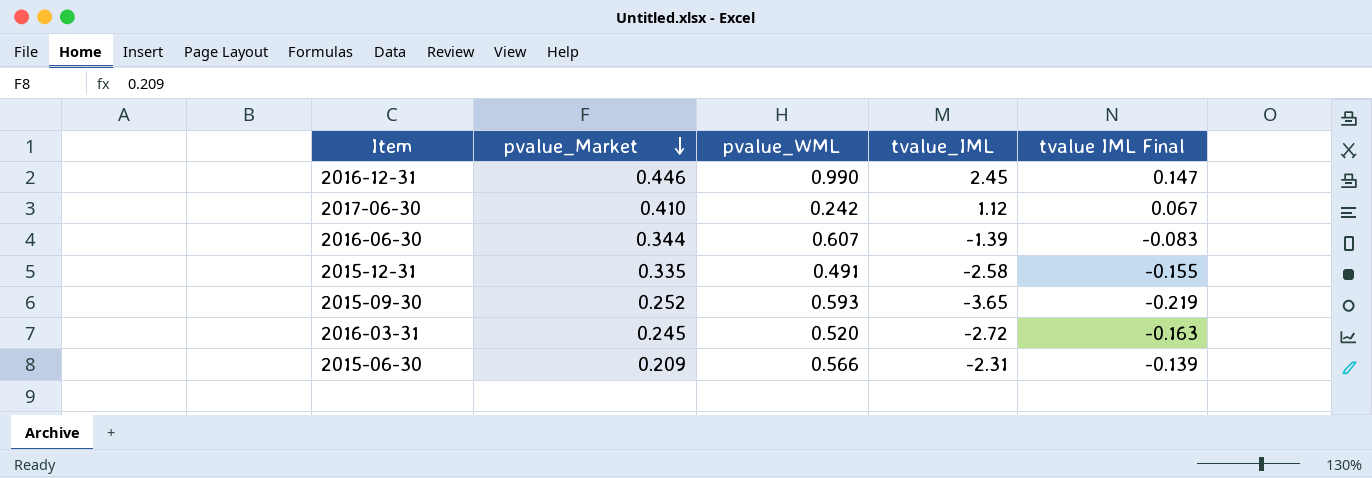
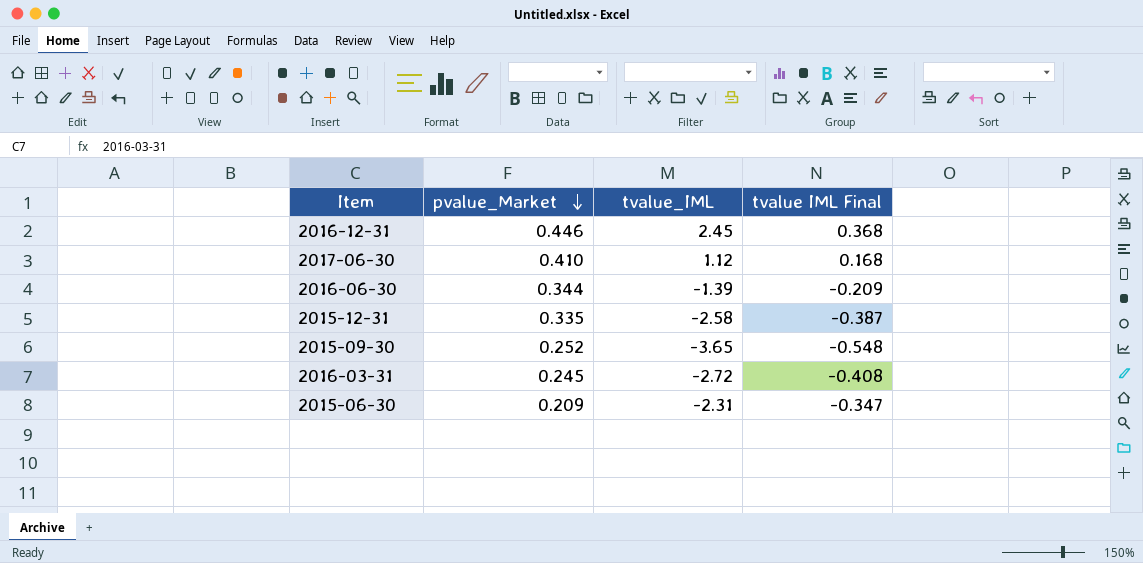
column pvalue_WML | position: 3 -> none
column tvalue IML Final | formula: [tvalue_IML] * 0.06 -> [tvalue_IML] * 0.15

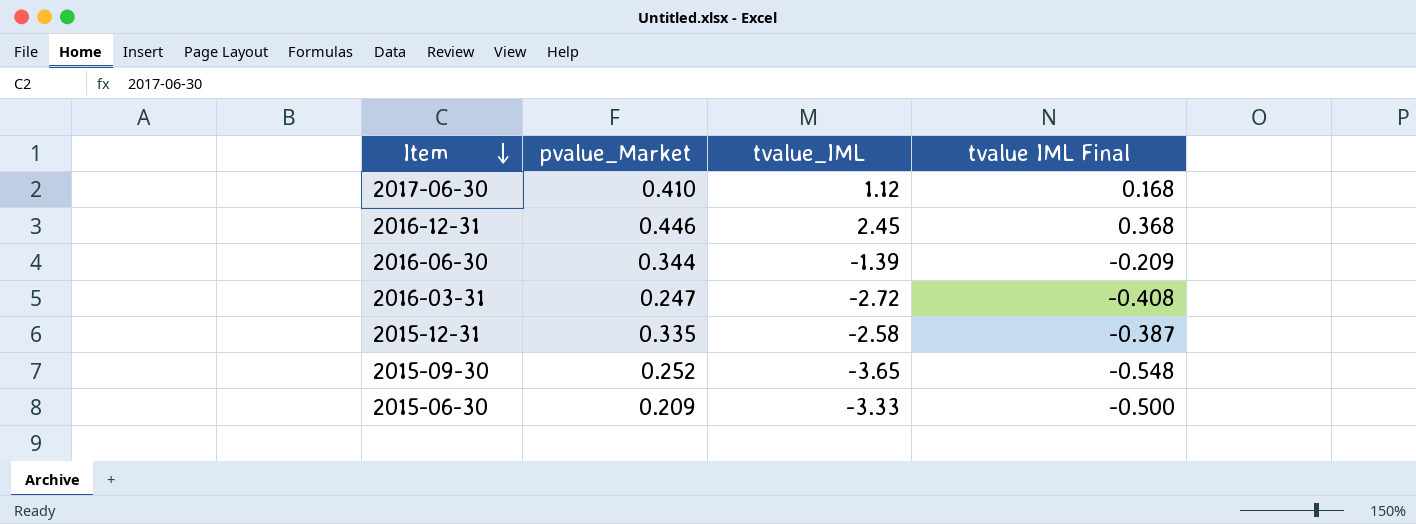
row order: pvalue_Market descending -> Item descending
2016-03-31 | pvalue_Market: 0.245 -> 0.247
2015-06-30 | tvalue_IML: -2.31 -> -3.33
2015-06-30 | tvalue IML Final: -0.347 -> -0.500

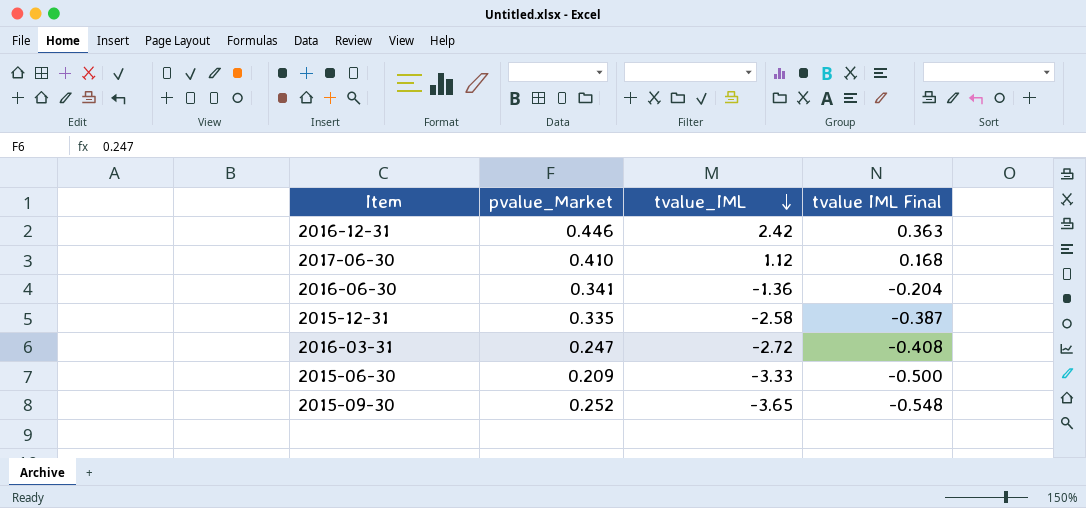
row order: Item descending -> tvalue_IML descending
2016-12-31 | tvalue_IML: 2.45 -> 2.42
2016-12-31 | tvalue IML Final: 0.368 -> 0.363
2016-06-30 | pvalue_Market: 0.344 -> 0.341
2016-06-30 | tvalue_IML: -1.39 -> -1.36
2016-06-30 | tvalue IML Final: -0.209 -> -0.204

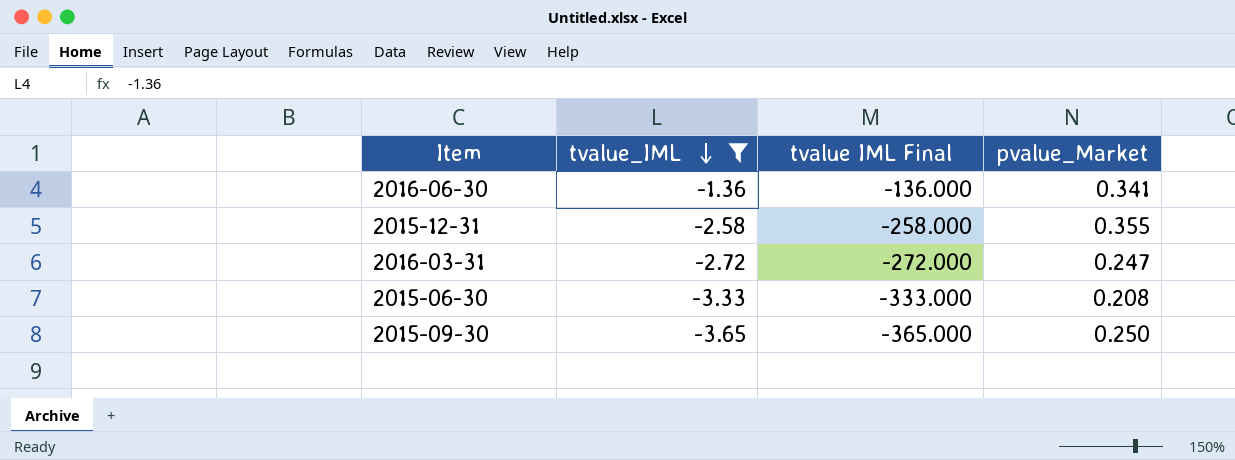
filter: none -> tvalue_IML <= -1.36
column tvalue IML Final | formula: [tvalue_IML] * 0.15 -> [tvalue_IML] * 100
column pvalue_Market | position: 2 -> 4
2015-12-31 | pvalue_Market: 0.335 -> 0.355
2015-06-30 | pvalue_Market: 0.209 -> 0.208
2015-09-30 | pvalue_Market: 0.252 -> 0.250

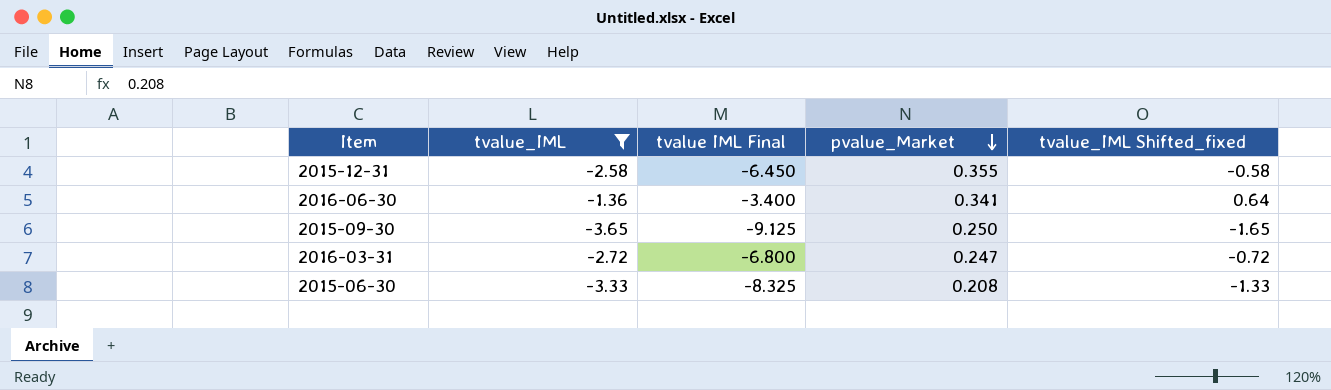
row order: tvalue_IML descending -> pvalue_Market descending
column tvalue IML Final | formula: [tvalue_IML] * 100 -> [tvalue_IML] * 2.5
column tvalue_IML Shifted_fixed | formula: none -> [tvalue_IML] + 2

